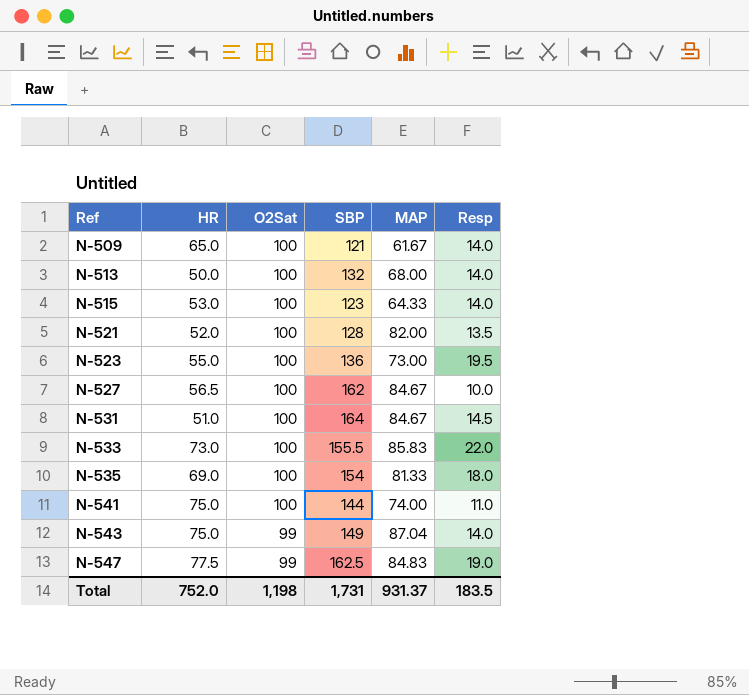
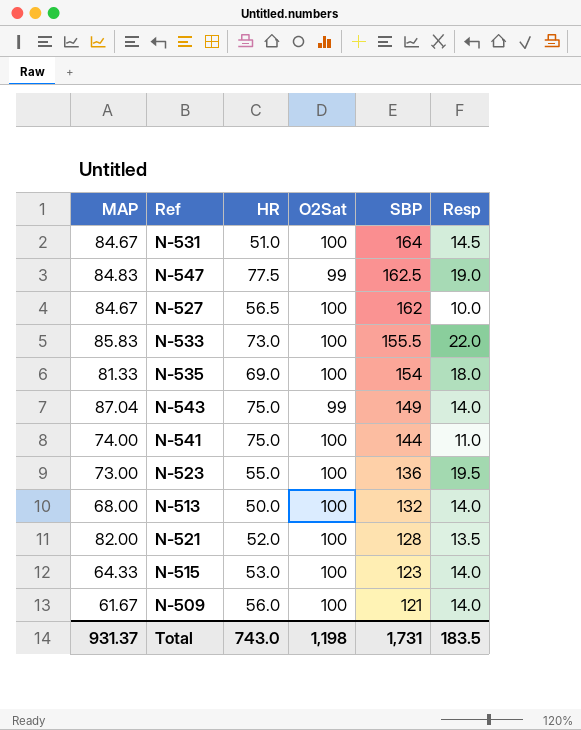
row order: Ref ascending -> SBP descending
column MAP | position: 5 -> 1
N-509 | HR: 65.0 -> 56.0
Total | HR: 752.0 -> 743.0

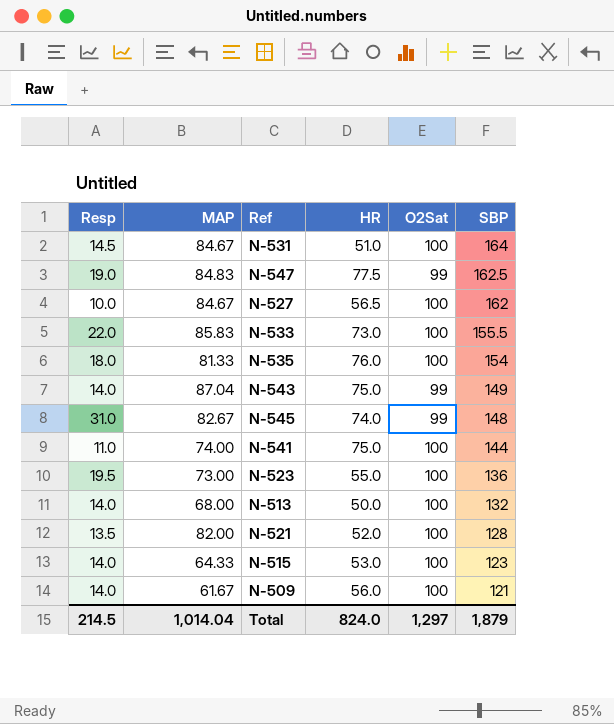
column Resp | position: 6 -> 1
N-535 | HR: 69.0 -> 76.0
row N-545: none -> 31.0 | 82.67 | 74.0 | 99 | 148
Total | Resp: 183.5 -> 214.5
Total | MAP: 931.37 -> 1,014.04
Total | HR: 743.0 -> 824.0
Total | O2Sat: 1,198 -> 1,297
Total | SBP: 1,731 -> 1,879

